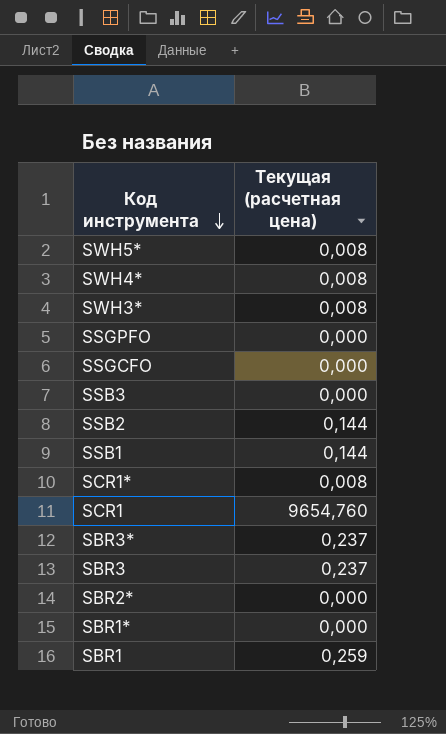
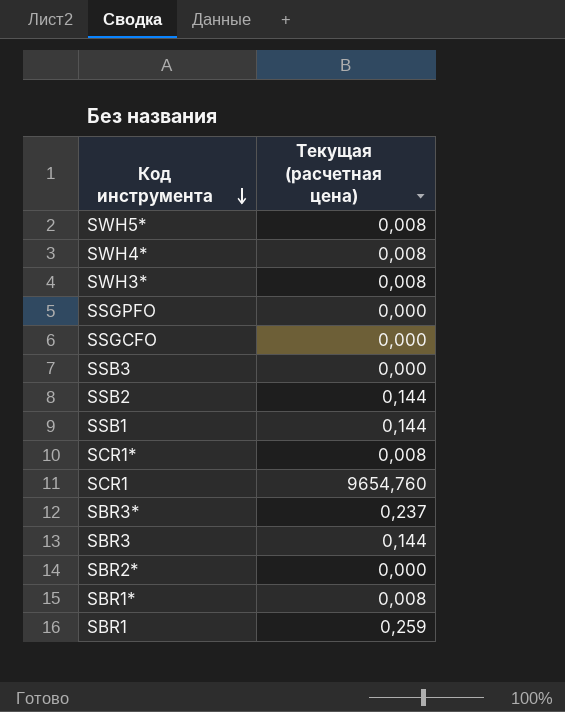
SBR3 | Текущая (расчетная цена): 0,237 -> 0,144
SBR1* | Текущая (расчетная цена): 0,000 -> 0,008

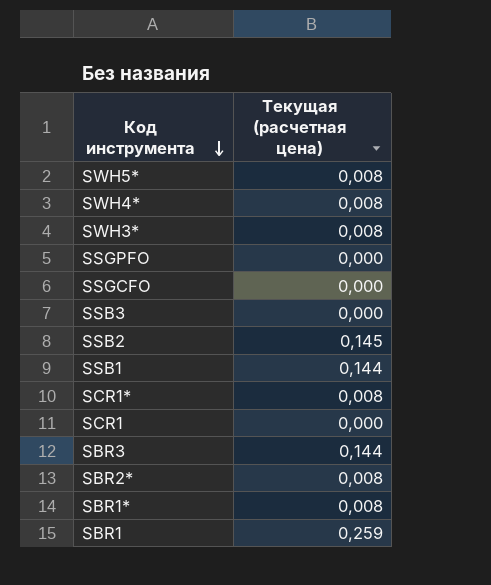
row SBR3*: 0,237 -> none
SSB2 | Текущая (расчетная цена): 0,144 -> 0,145
SCR1 | Текущая (расчетная цена): 9654,760 -> 0,000
SBR2* | Текущая (расчетная цена): 0,000 -> 0,008

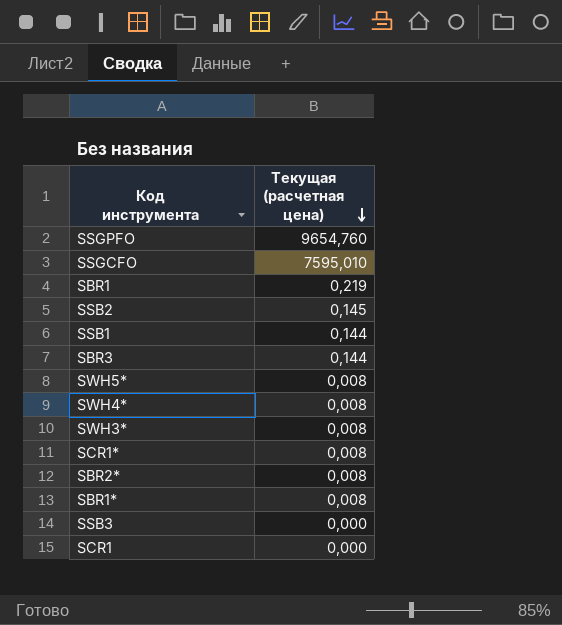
row order: Код инструмента descending -> Текущая (расчетная цена) descending
SSGPFO | Текущая (расчетная цена): 0,000 -> 9654,760
SSGCFO | Текущая (расчетная цена): 0,000 -> 7595,010
SBR1 | Текущая (расчетная цена): 0,259 -> 0,219

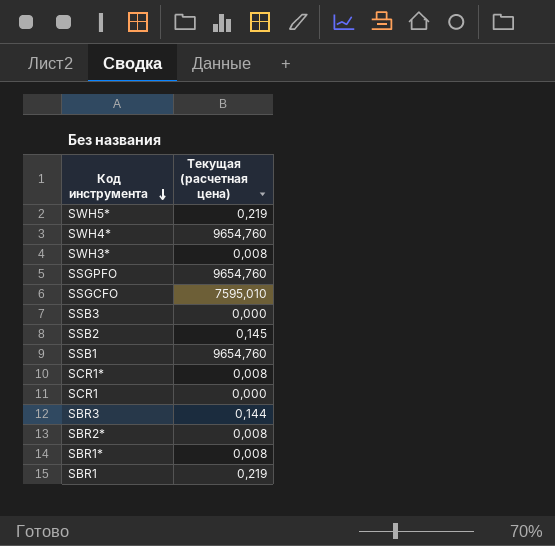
row order: Текущая (расчетная цена) descending -> Код инструмента descending
SWH5* | Текущая (расчетная цена): 0,008 -> 0,219
SWH4* | Текущая (расчетная цена): 0,008 -> 9654,760
SSB1 | Текущая (расчетная цена): 0,144 -> 9654,760

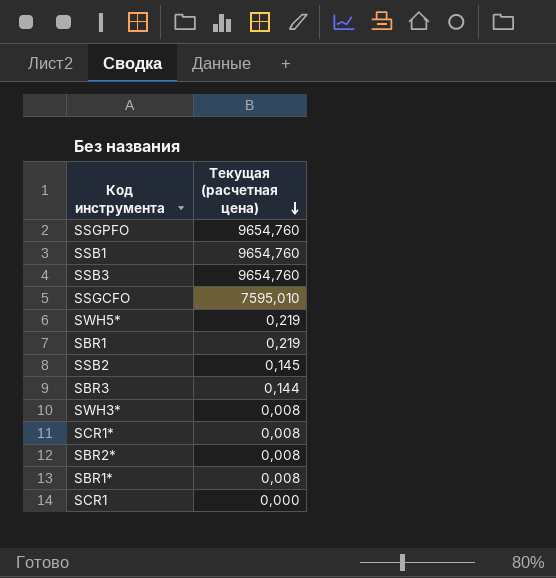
row order: Код инструмента descending -> Текущая (расчетная цена) descending
row SWH4*: 9654,760 -> none
SSB3 | Текущая (расчетная цена): 0,000 -> 9654,760

